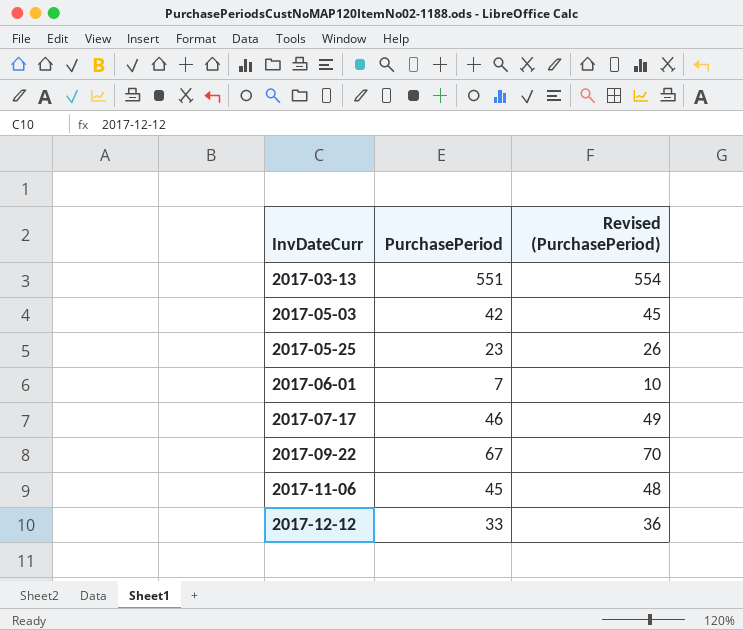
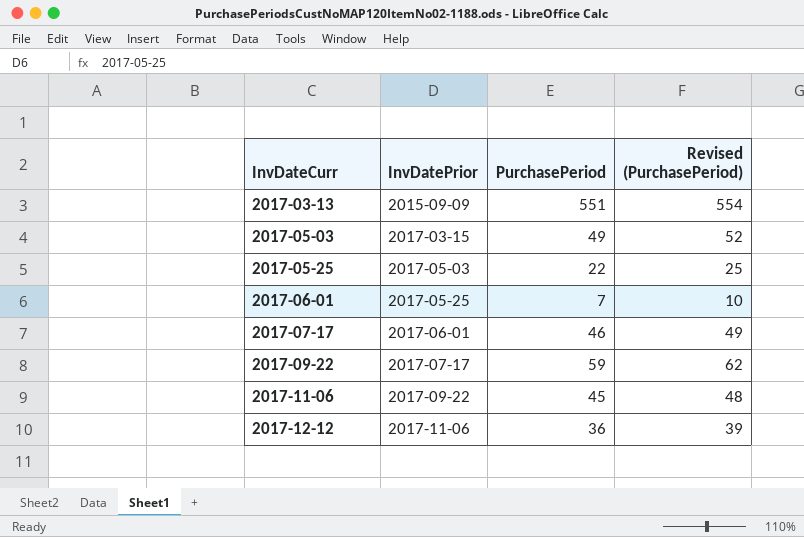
column InvDatePrior | position: none -> 2
2017-05-03 | PurchasePeriod: 42 -> 49
2017-05-03 | Revised (PurchasePeriod): 45 -> 52
2017-05-25 | PurchasePeriod: 23 -> 22
2017-05-25 | Revised (PurchasePeriod): 26 -> 25
2017-09-22 | PurchasePeriod: 67 -> 59
2017-09-22 | Revised (PurchasePeriod): 70 -> 62
2017-12-12 | PurchasePeriod: 33 -> 36
2017-12-12 | Revised (PurchasePeriod): 36 -> 39

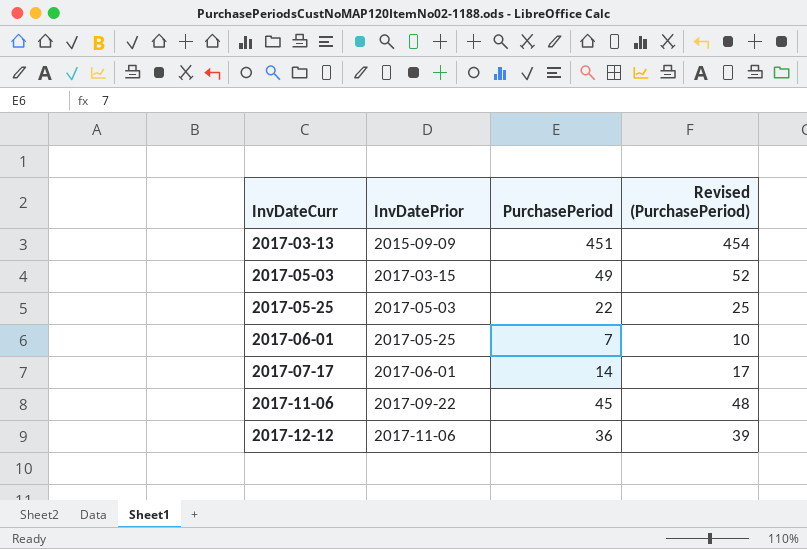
row 2017-09-22: 2017-07-17 | 59 | 62 -> none
2017-03-13 | PurchasePeriod: 551 -> 451
2017-03-13 | Revised (PurchasePeriod): 554 -> 454
2017-07-17 | PurchasePeriod: 46 -> 14
2017-07-17 | Revised (PurchasePeriod): 49 -> 17

